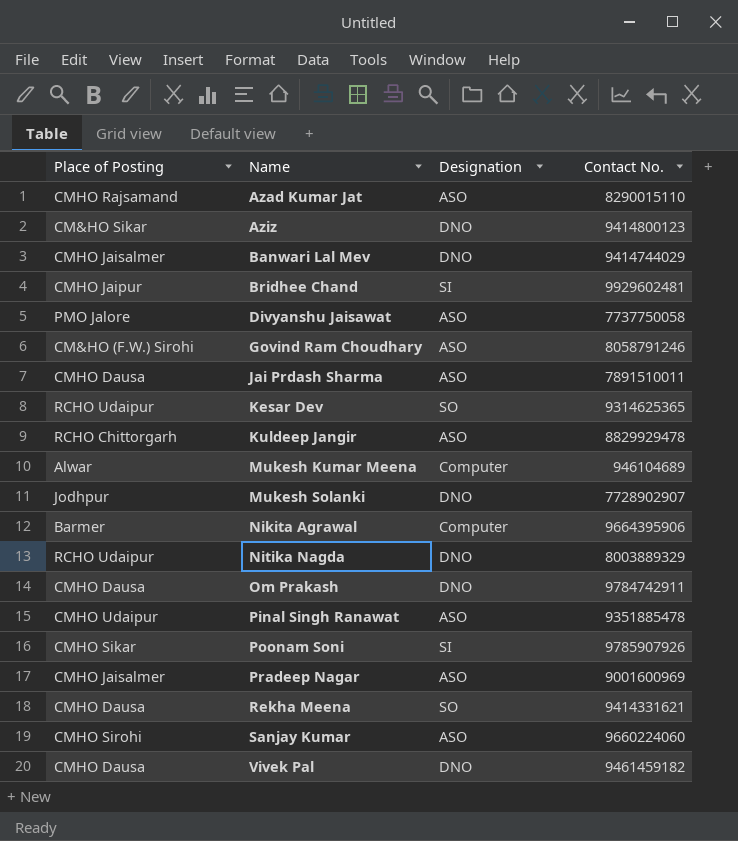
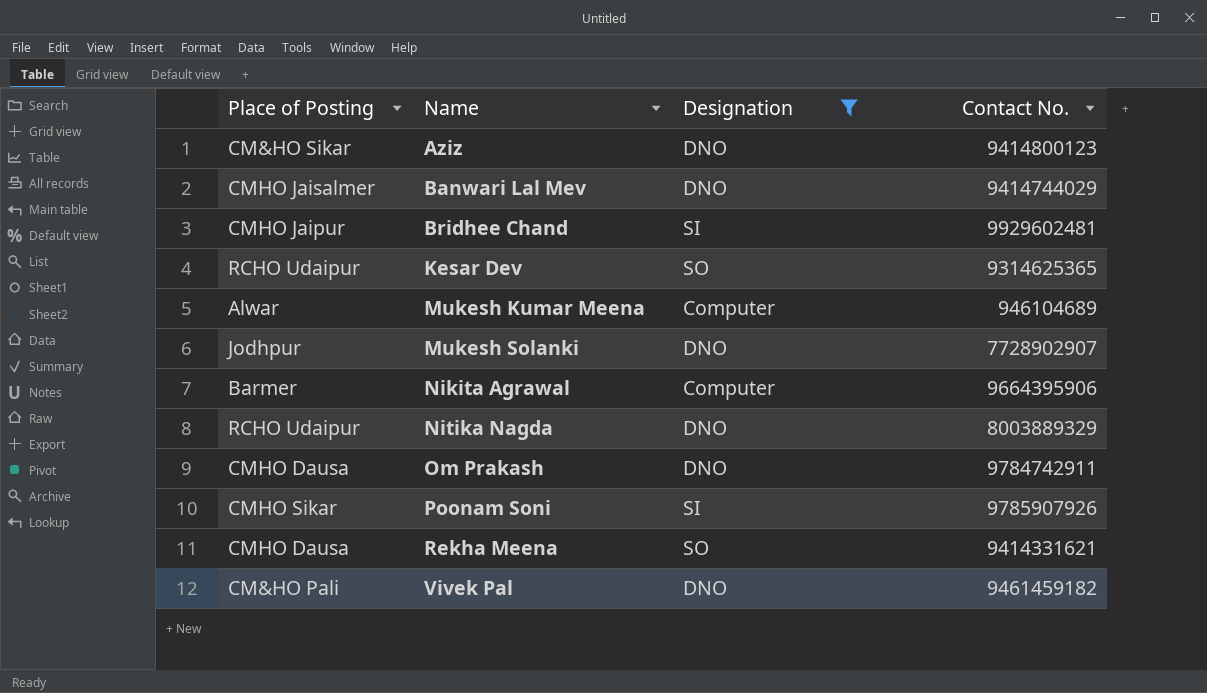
filter: none -> Designation != ASO
Vivek Pal | Place of Posting: CMHO Dausa -> CM&HO Pali

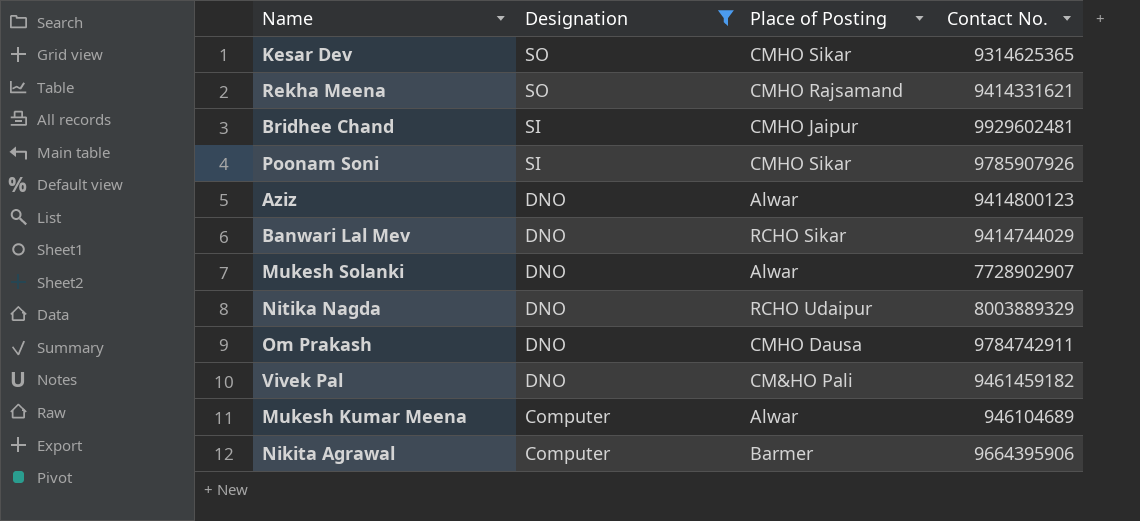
row order: Name ascending -> Designation descending
column Place of Posting | position: 1 -> 3
Kesar Dev | Place of Posting: RCHO Udaipur -> CMHO Sikar
Rekha Meena | Place of Posting: CMHO Dausa -> CMHO Rajsamand
Aziz | Place of Posting: CM&HO Sikar -> Alwar
Banwari Lal Mev | Place of Posting: CMHO Jaisalmer -> RCHO Sikar
Mukesh Solanki | Place of Posting: Jodhpur -> Alwar

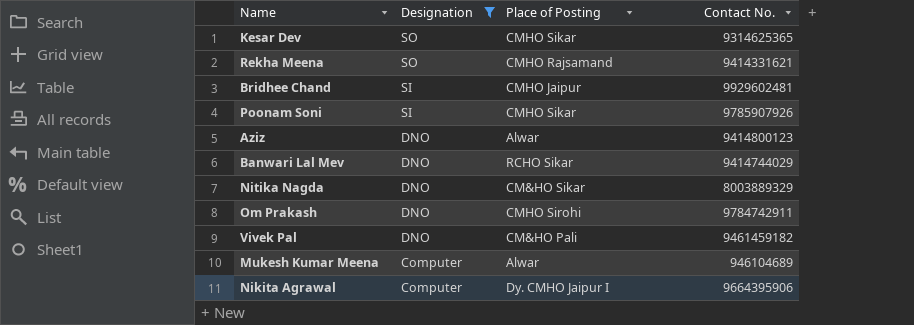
row Mukesh Solanki: DNO | Alwar | 7728902907 -> none
Nitika Nagda | Place of Posting: RCHO Udaipur -> CM&HO Sikar
Om Prakash | Place of Posting: CMHO Dausa -> CMHO Sirohi
Nikita Agrawal | Place of Posting: Barmer -> Dy. CMHO Jaipur I

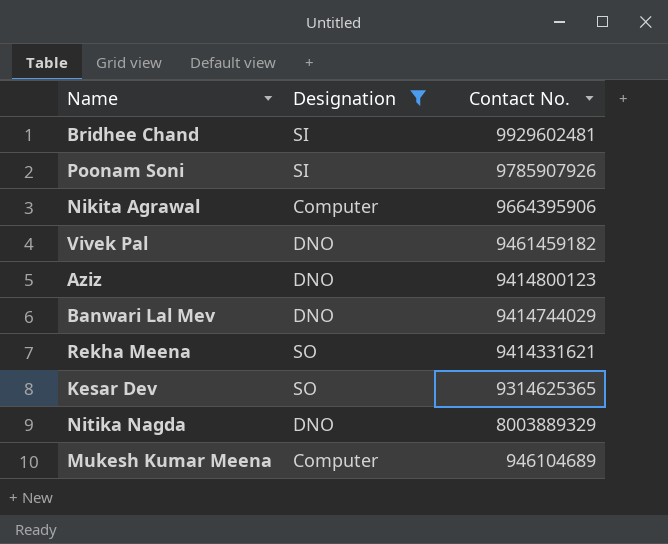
row order: Designation descending -> Contact No. descending
column Place of Posting | position: 3 -> none
row Om Prakash: DNO | CMHO Sirohi | 9784742911 -> none

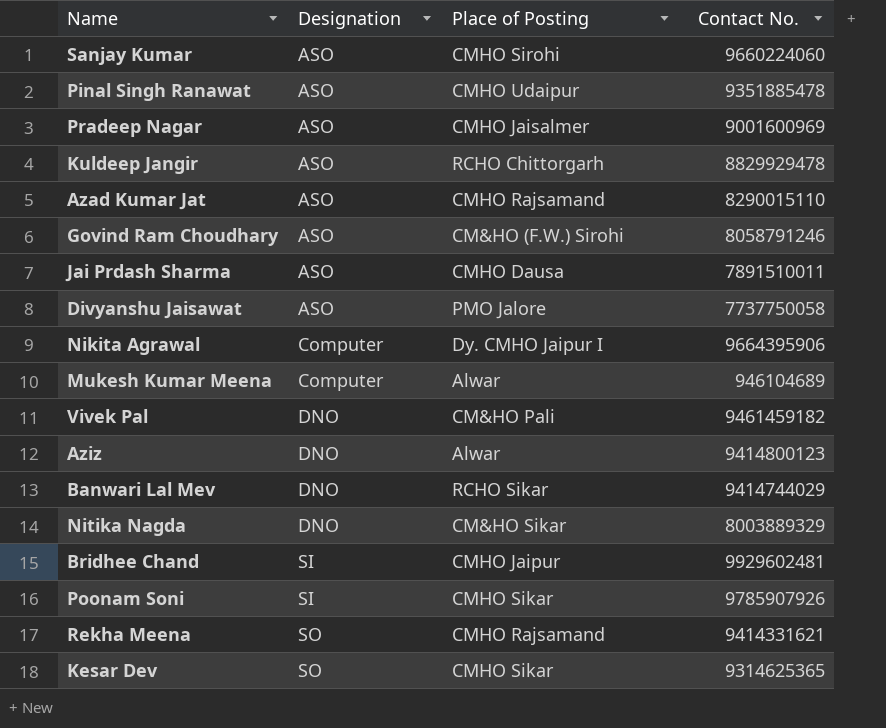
filter: Designation != ASO -> none
row order: Contact No. descending -> Designation ascending
column Place of Posting | position: none -> 3

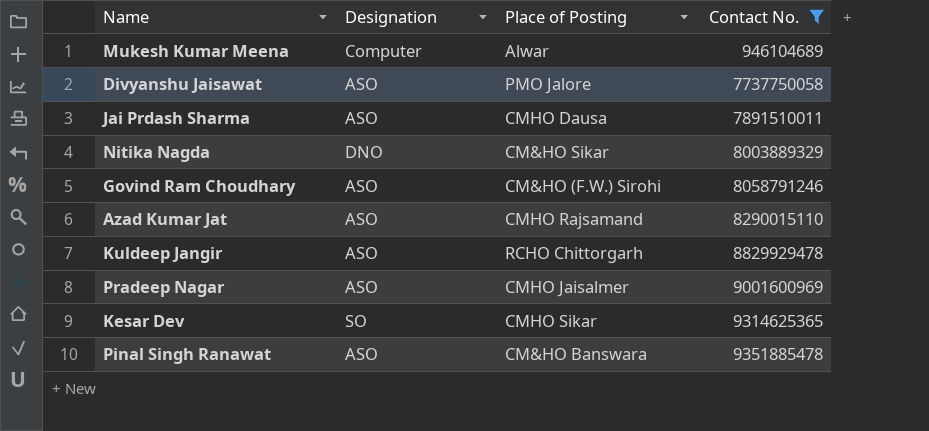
filter: none -> Contact No. <= 9351885478
row order: Designation ascending -> Contact No. ascending
Pinal Singh Ranawat | Place of Posting: CMHO Udaipur -> CM&HO Banswara

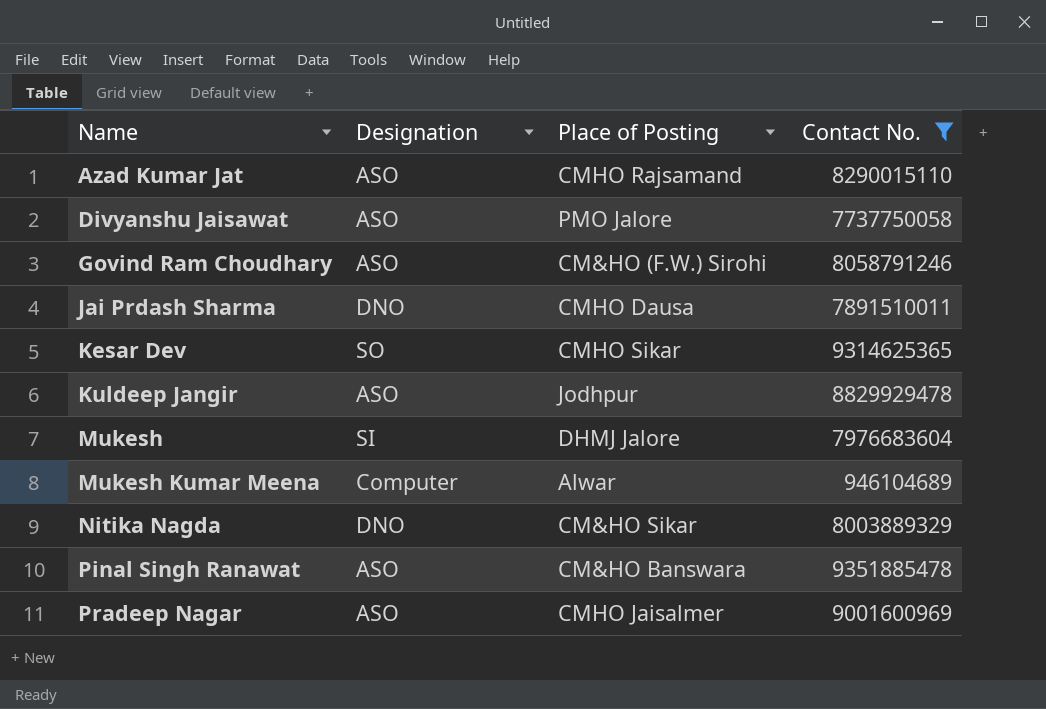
row order: Contact No. ascending -> Name ascending
Jai Prdash Sharma | Designation: ASO -> DNO
Kuldeep Jangir | Place of Posting: RCHO Chittorgarh -> Jodhpur
row Mukesh: none -> SI | DHMJ Jalore | 7976683604

